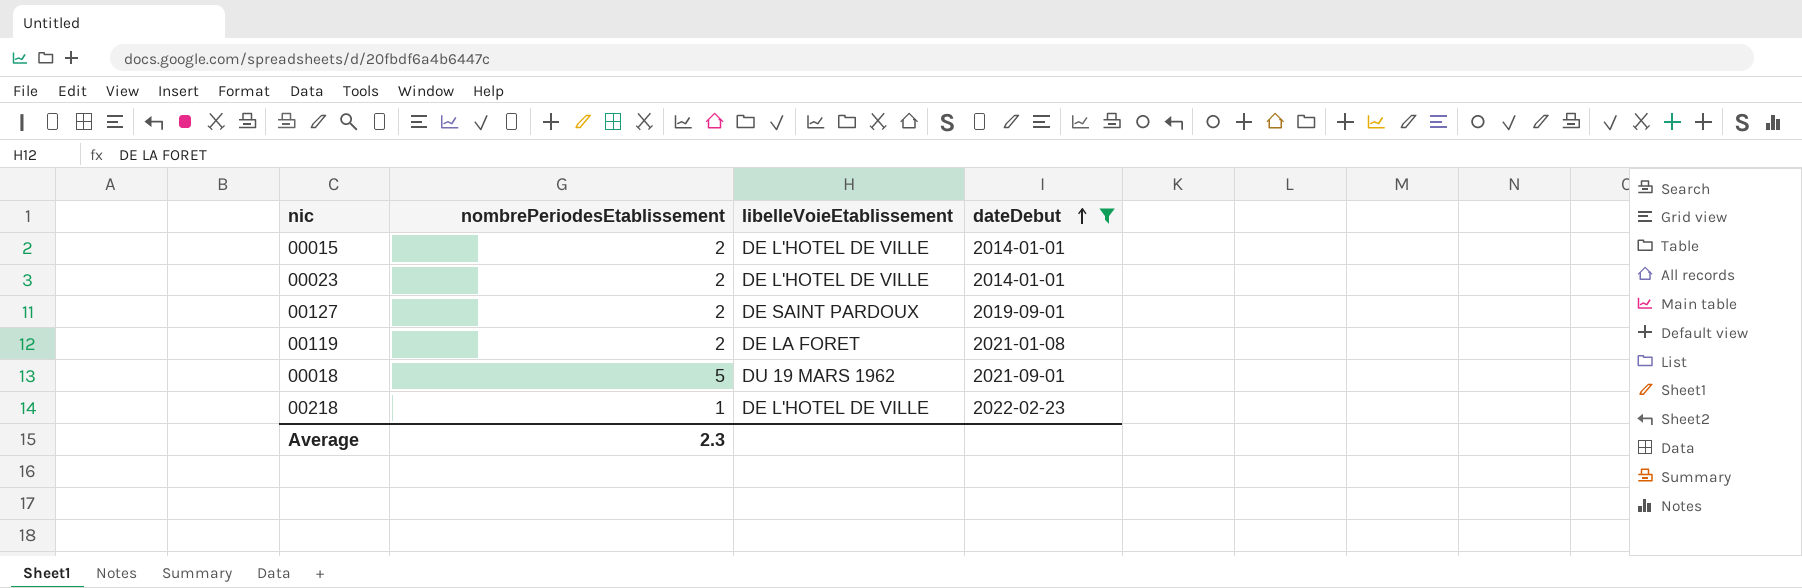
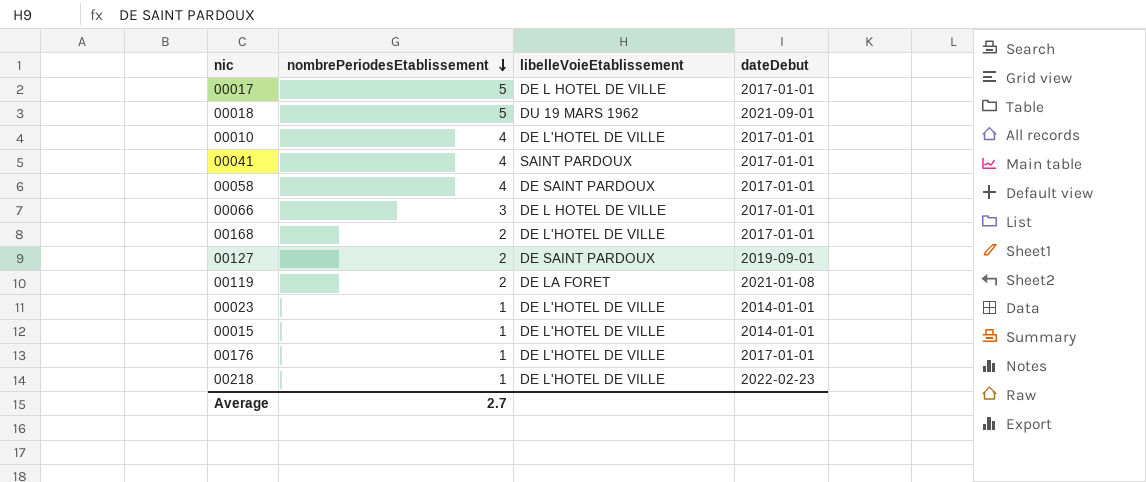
filter: dateDebut != 2017-01-01 -> none
row order: dateDebut ascending -> nombrePeriodesEtablissement descending
00023 | nombrePeriodesEtablissement: 2 -> 1
00015 | nombrePeriodesEtablissement: 2 -> 1
Average | nombrePeriodesEtablissement: 2.3 -> 2.7

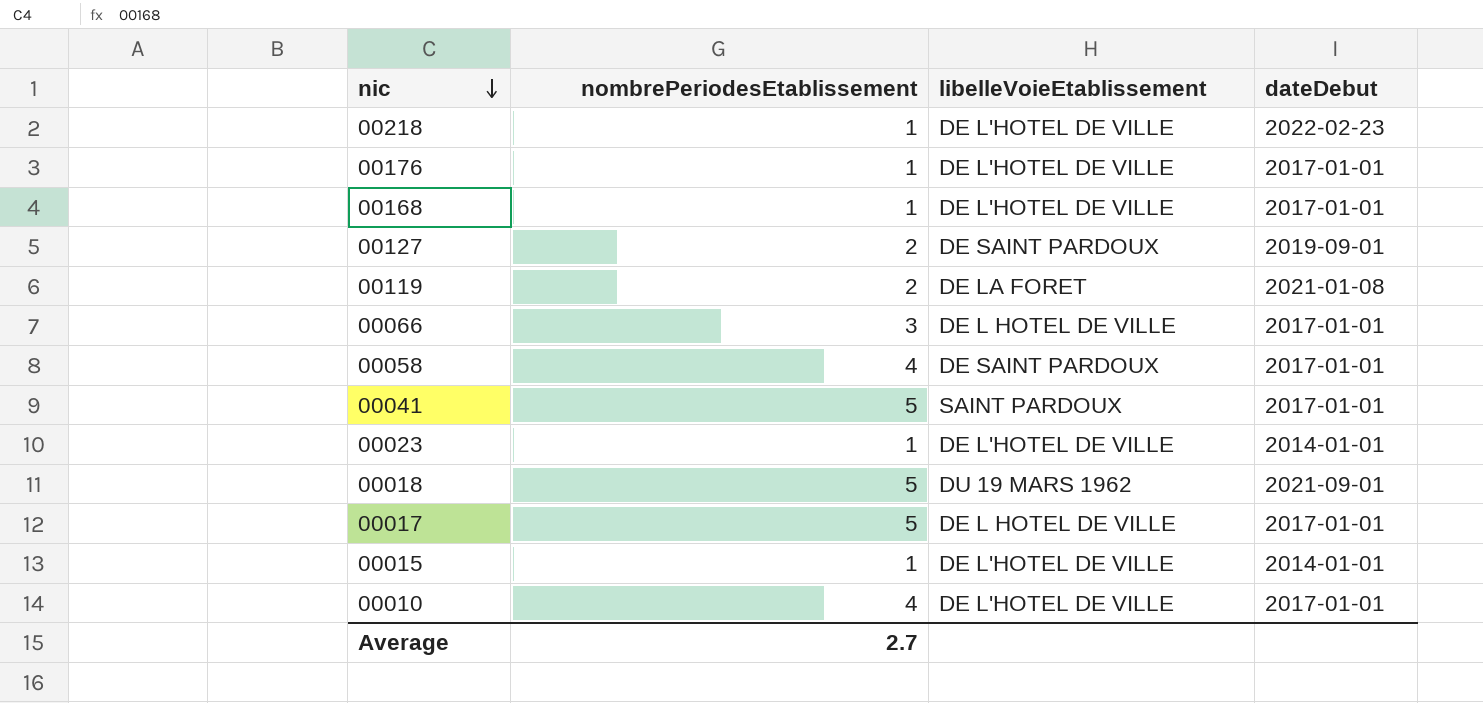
row order: nombrePeriodesEtablissement descending -> nic descending
00168 | nombrePeriodesEtablissement: 2 -> 1
00041 | nombrePeriodesEtablissement: 4 -> 5

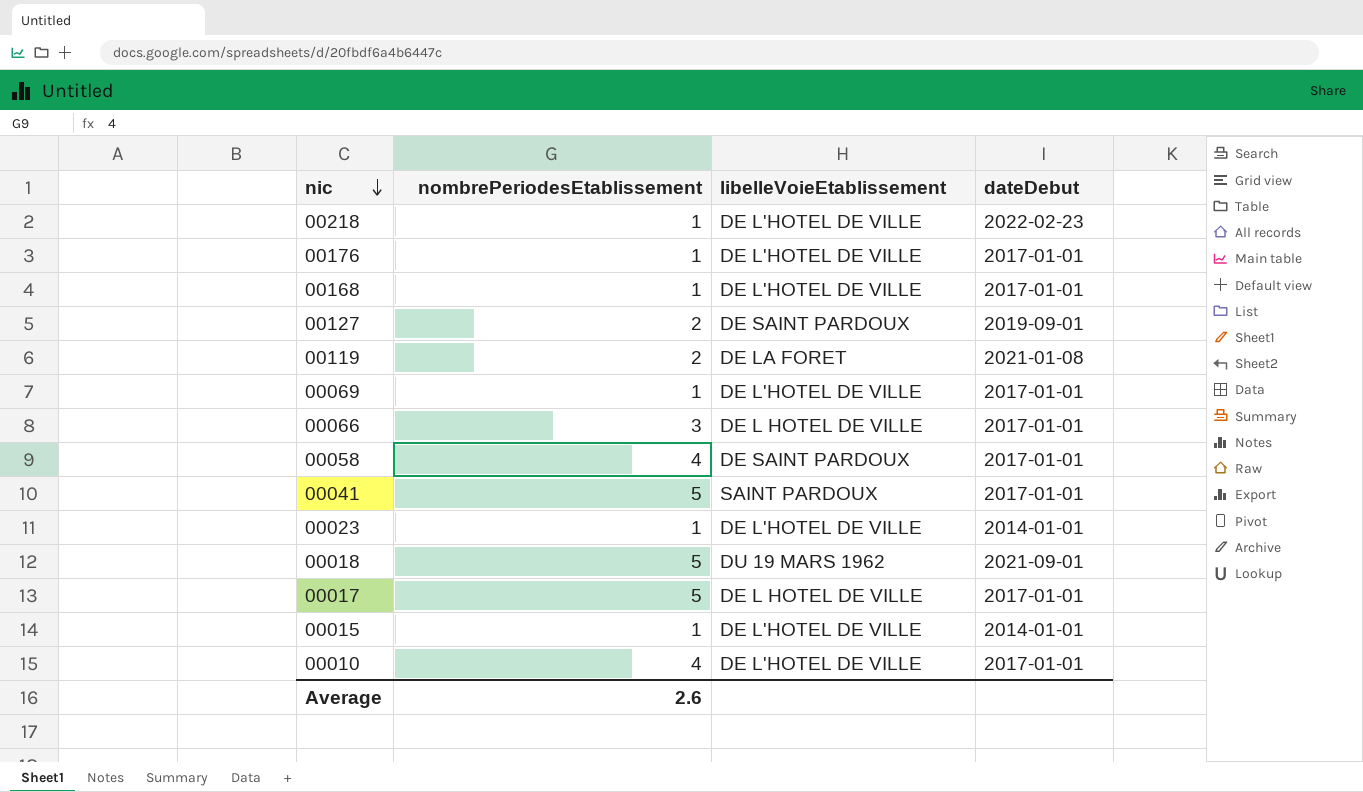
row 00069: none -> 1 | DE L'HOTEL DE VILLE | 2017-01-01
Average | nombrePeriodesEtablissement: 2.7 -> 2.6

